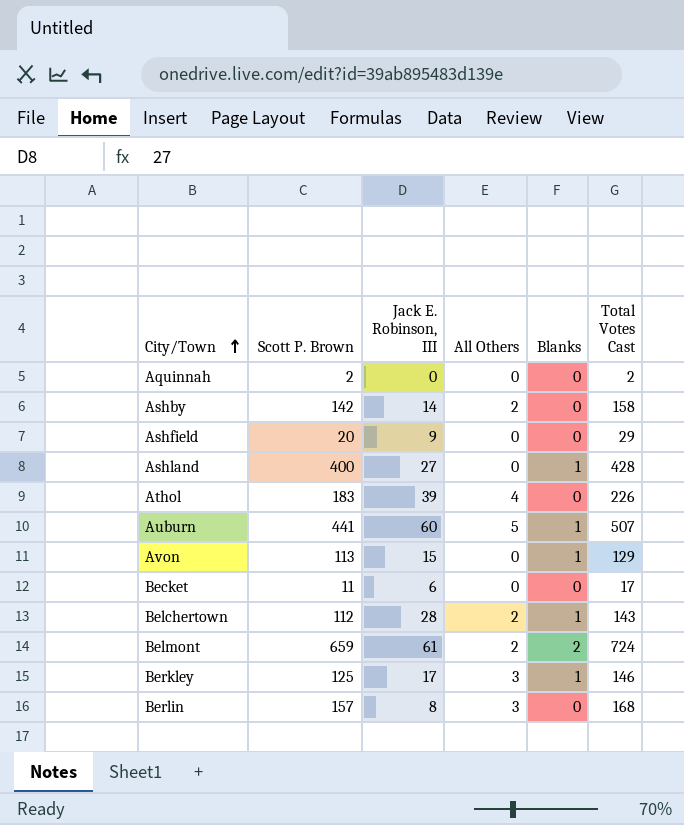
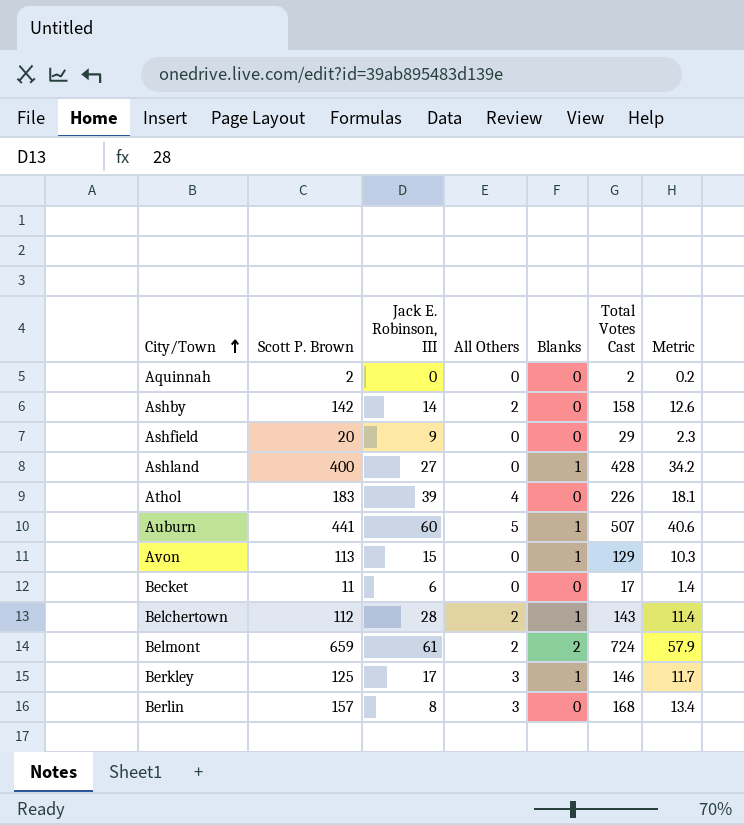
column Metric | formula: none -> [Total Votes Cast] * 0.08

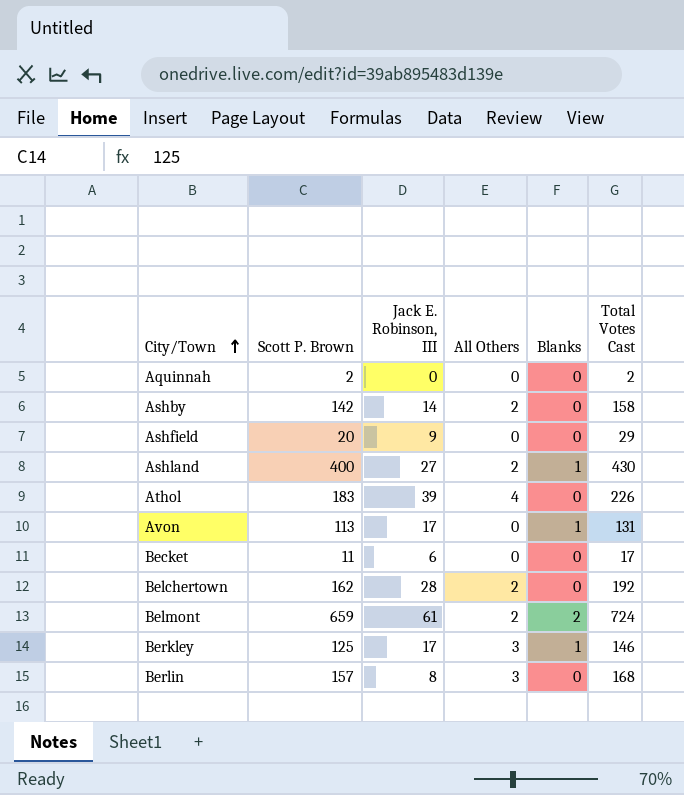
column Metric | formula: [Total Votes Cast] * 0.08 -> none
row Auburn: 441 | 60 | 5 | 1 | 507 | 40.6 -> none
Ashland | All Others: 0 -> 2
Ashland | Total Votes Cast: 428 -> 430
Avon | Jack E. Robinson, III: 15 -> 17
Avon | Total Votes Cast: 129 -> 131
Belchertown | Scott P. Brown: 112 -> 162
Belchertown | Blanks: 1 -> 0
Belchertown | Total Votes Cast: 143 -> 192

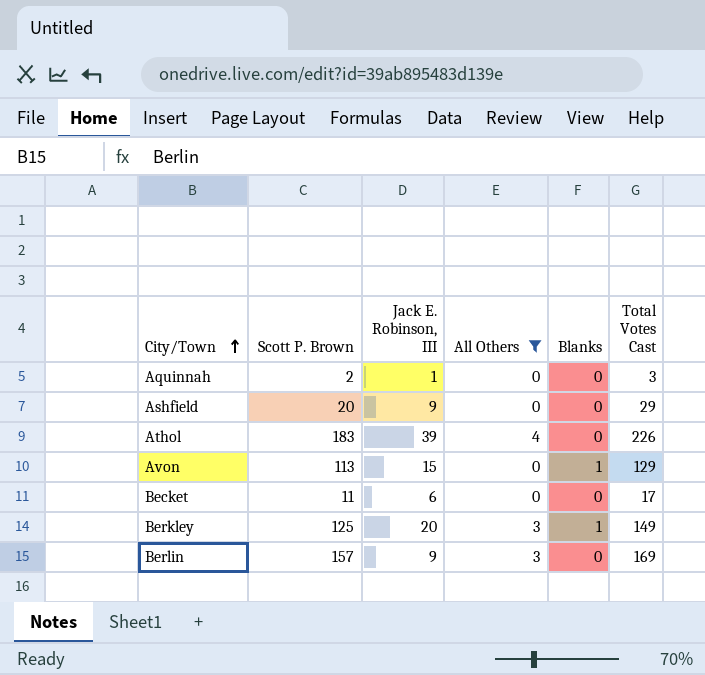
filter: none -> All Others != 2
Aquinnah | Jack E. Robinson, III: 0 -> 1
Aquinnah | Total Votes Cast: 2 -> 3
Avon | Jack E. Robinson, III: 17 -> 15
Avon | Total Votes Cast: 131 -> 129
Berkley | Jack E. Robinson, III: 17 -> 20
Berkley | Total Votes Cast: 146 -> 149
Berlin | Jack E. Robinson, III: 8 -> 9
Berlin | Total Votes Cast: 168 -> 169

